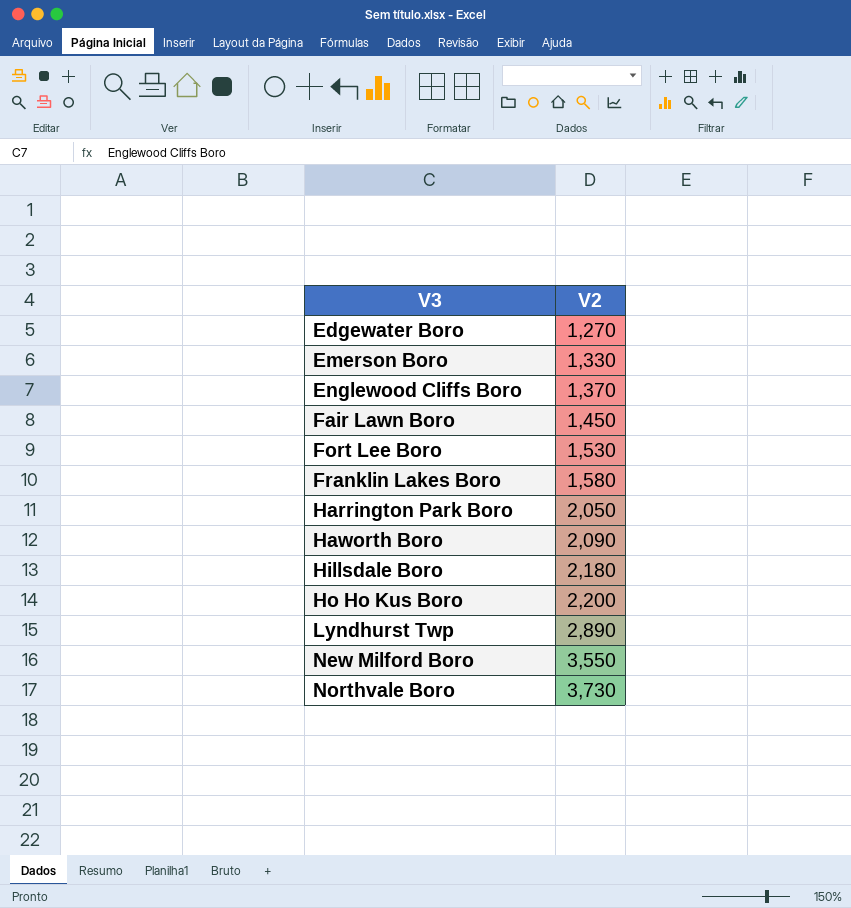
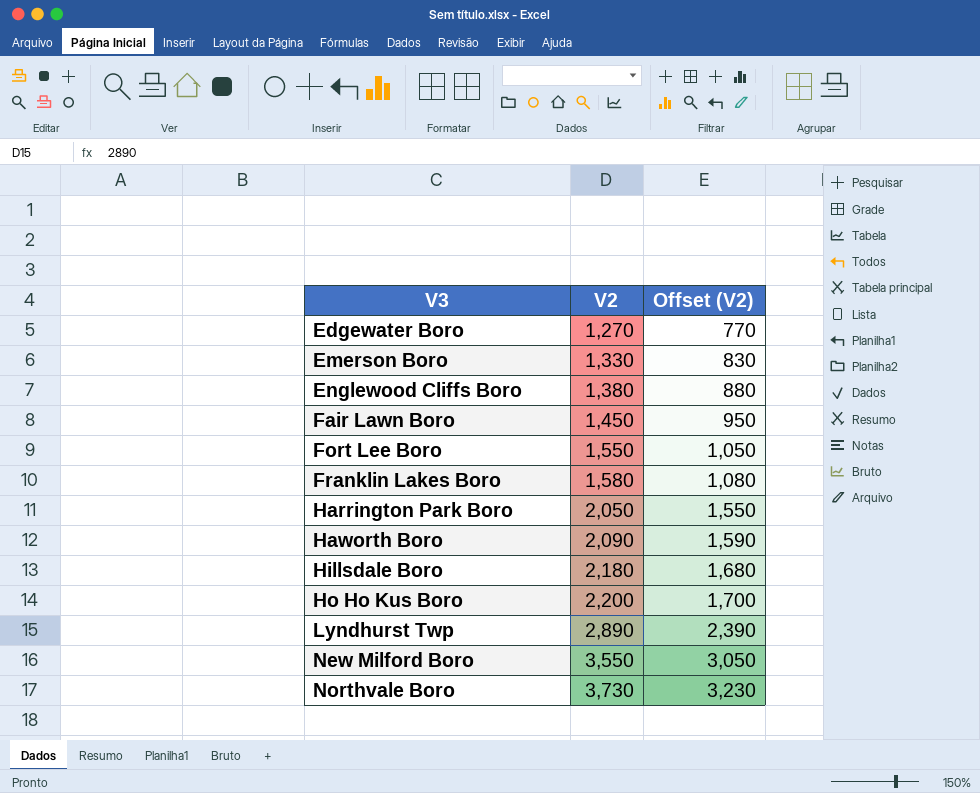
column Offset (V2) | formula: none -> [V2] - 500
Englewood Cliffs Boro | V2: 1,370 -> 1,380
Fort Lee Boro | V2: 1,530 -> 1,550

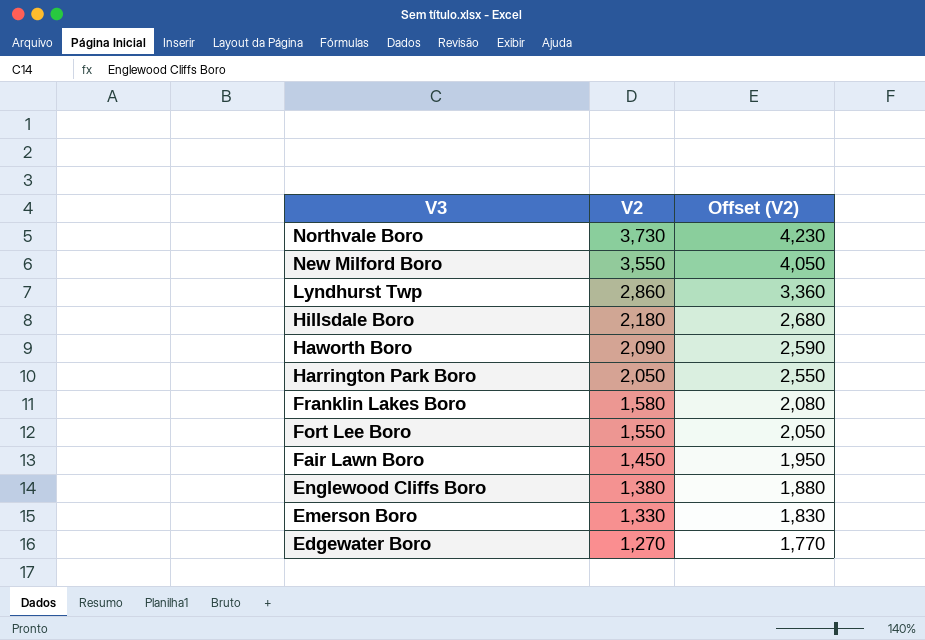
row order: V3 ascending -> V3 descending
column Offset (V2) | formula: [V2] - 500 -> [V2] + 500
row Ho Ho Kus Boro: 2,200 | 1,700 -> none
Lyndhurst Twp | V2: 2,890 -> 2,860

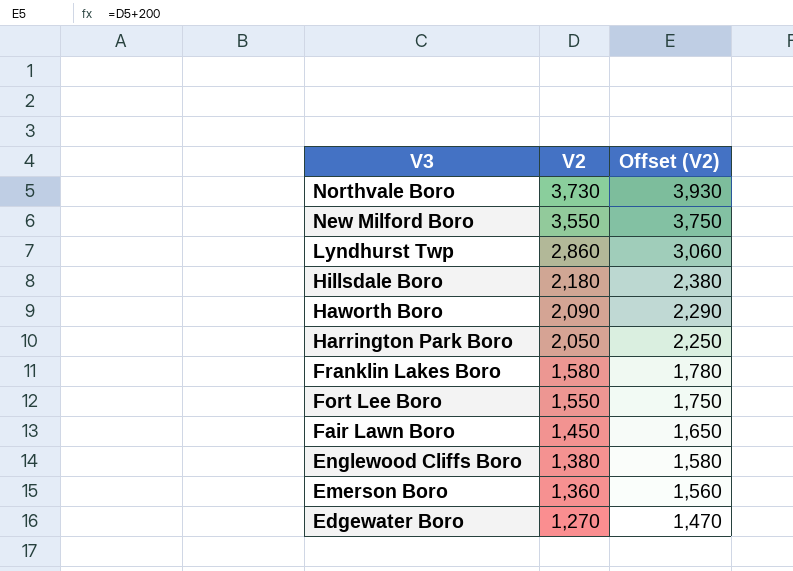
column Offset (V2) | formula: [V2] + 500 -> [V2] + 200
Emerson Boro | V2: 1,330 -> 1,360

